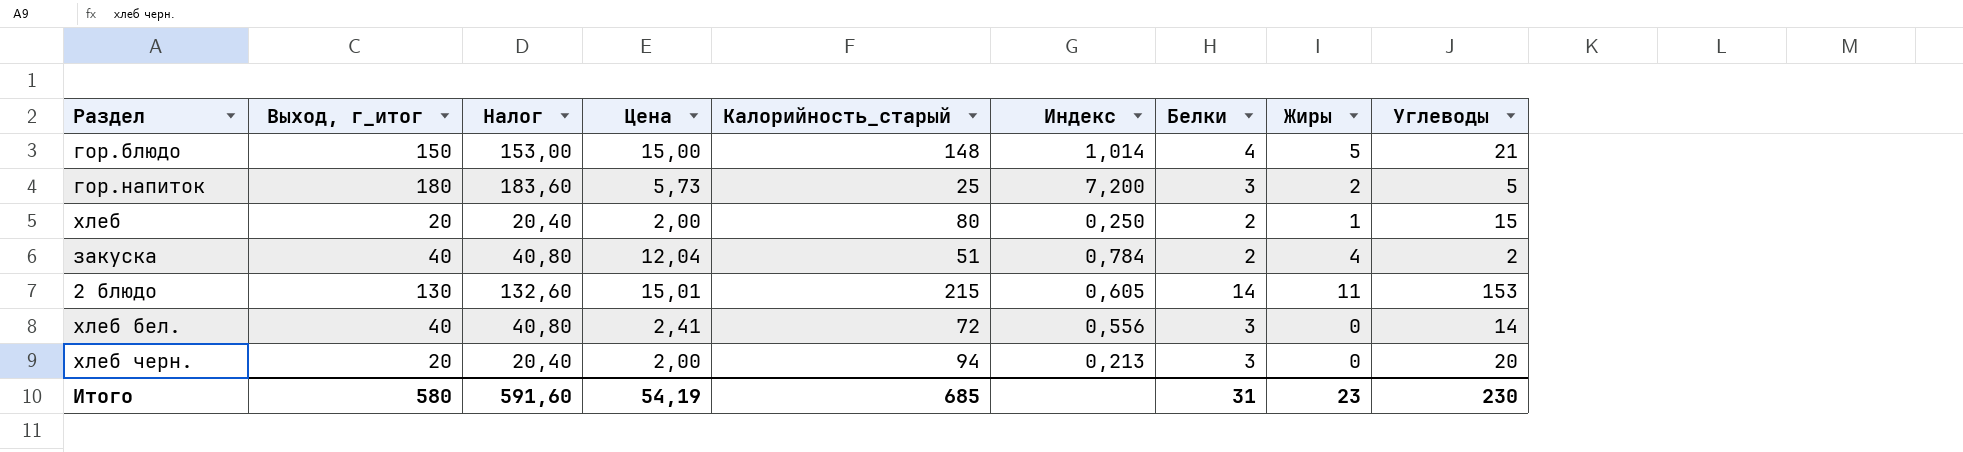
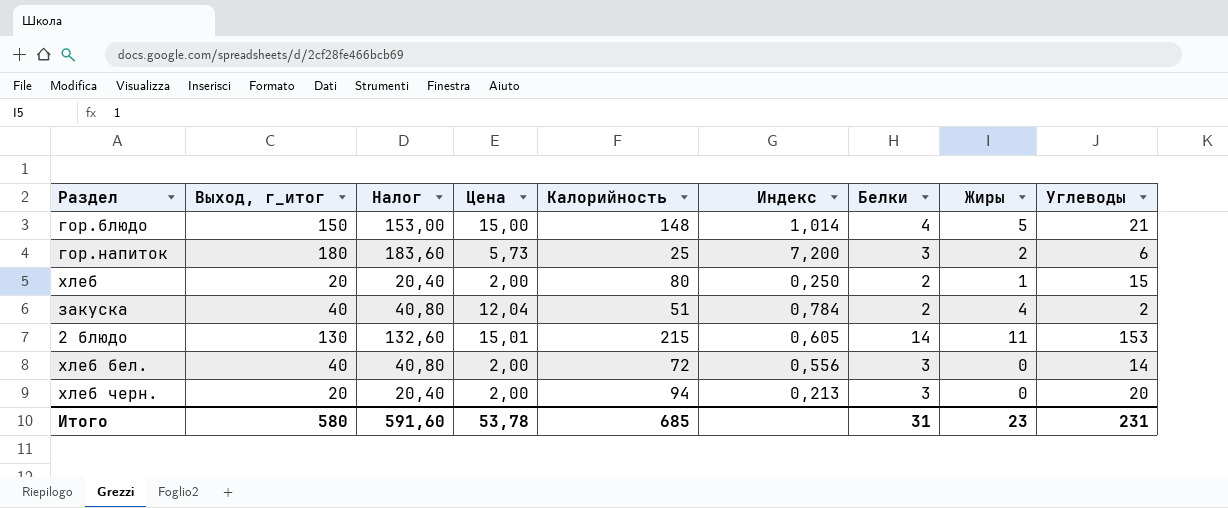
column name: Калорийность_старый -> Калорийность
гор.напиток | Углеводы: 5 -> 6
хлеб бел. | Цена: 2,41 -> 2,00
Итого | Цена: 54,19 -> 53,78
Итого | Углеводы: 230 -> 231

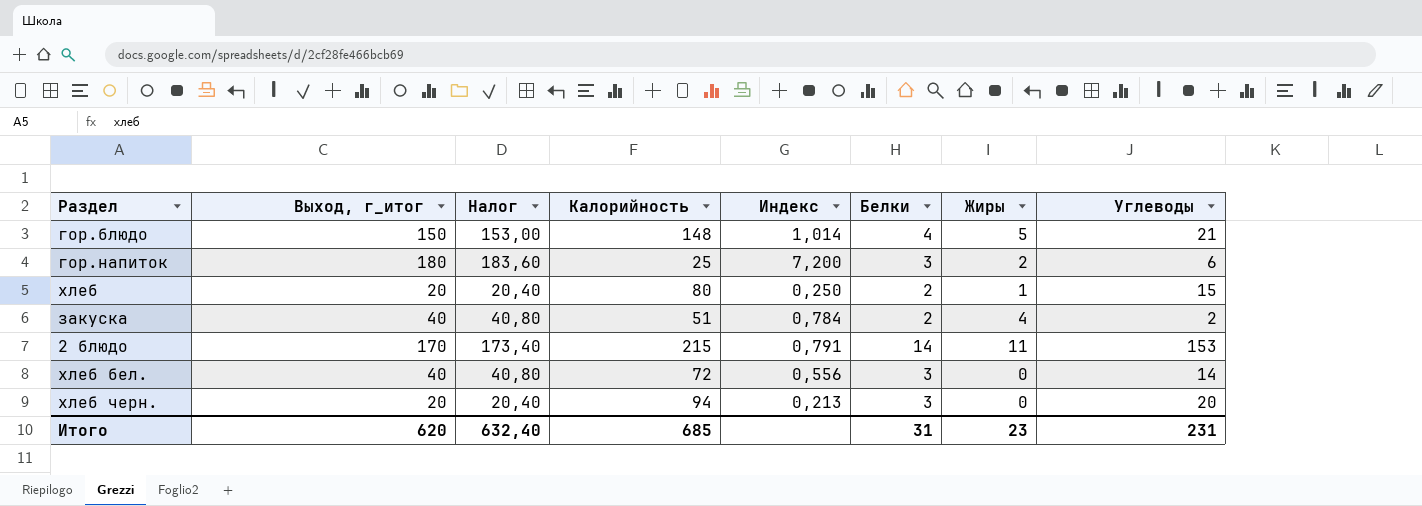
column Цена | position: 4 -> none
2 блюдо | Выход, г_итог: 130 -> 170
2 блюдо | Налог: 132,60 -> 173,40
2 блюдо | Индекс: 0,605 -> 0,791
Итого | Выход, г_итог: 580 -> 620
Итого | Налог: 591,60 -> 632,40

